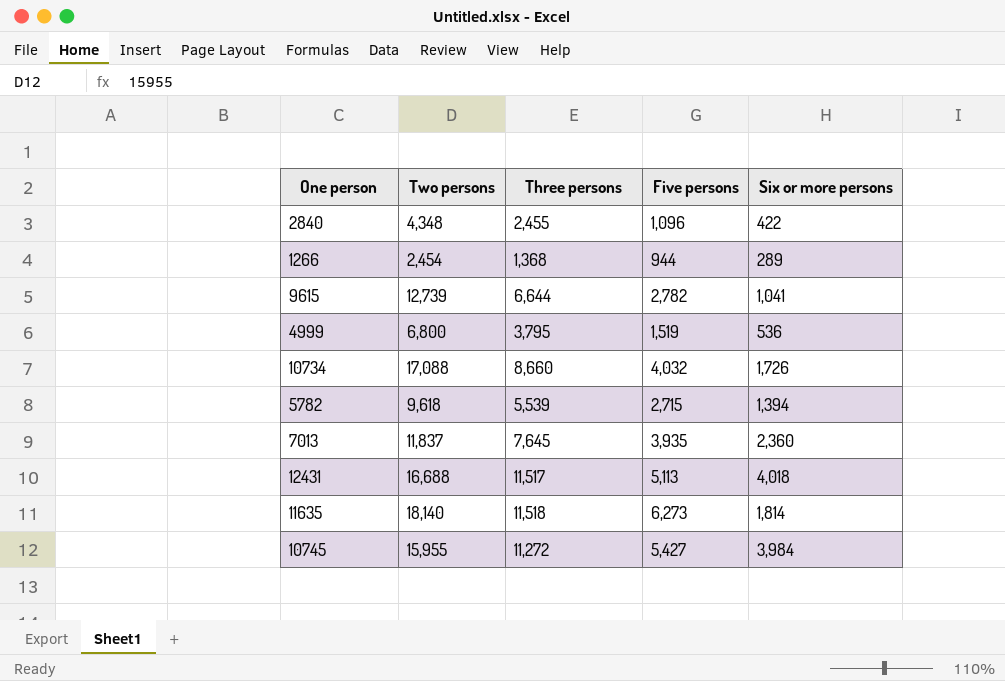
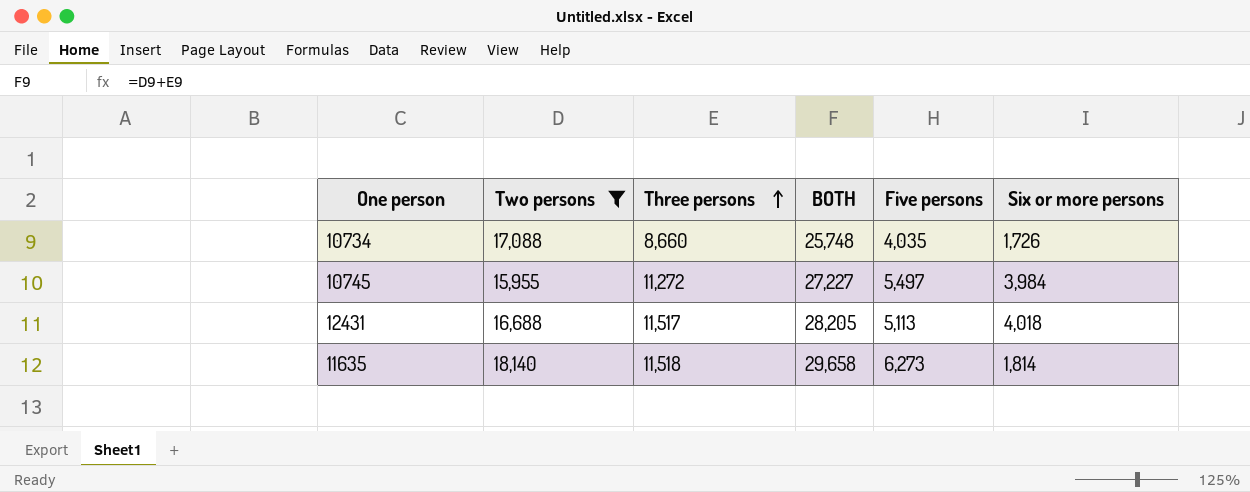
filter: none -> Two persons >= 15,955
row order: none -> Three persons ascending
column BOTH | formula: none -> [Two persons] + [Three persons]
10734 | Five persons: 4,032 -> 4,035
10745 | Five persons: 5,427 -> 5,497

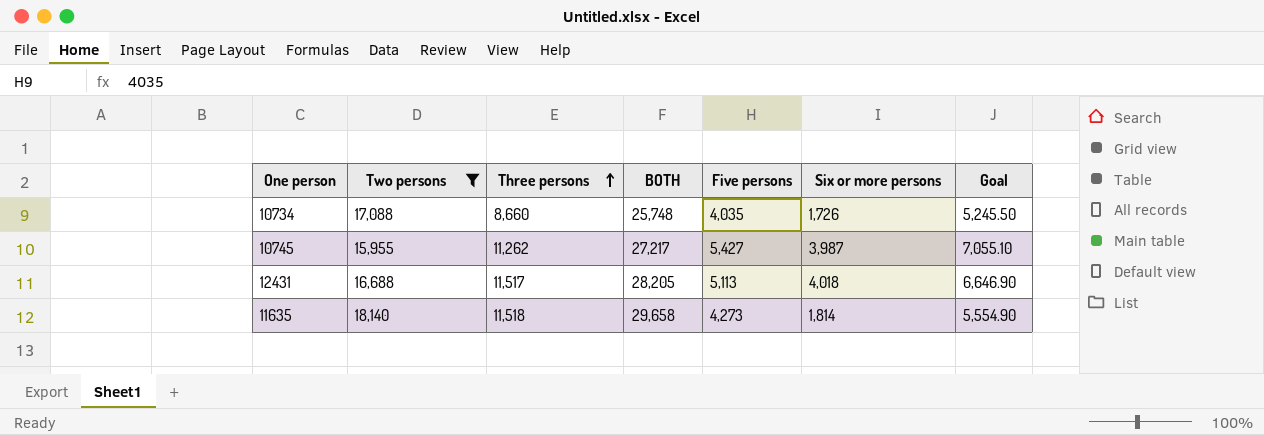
column Goal | formula: none -> [Five persons] * 1.3
10745 | Three persons: 11,272 -> 11,262
10745 | BOTH: 27,227 -> 27,217
10745 | Five persons: 5,497 -> 5,427
10745 | Six or more persons: 3,984 -> 3,987
11635 | Five persons: 6,273 -> 4,273

